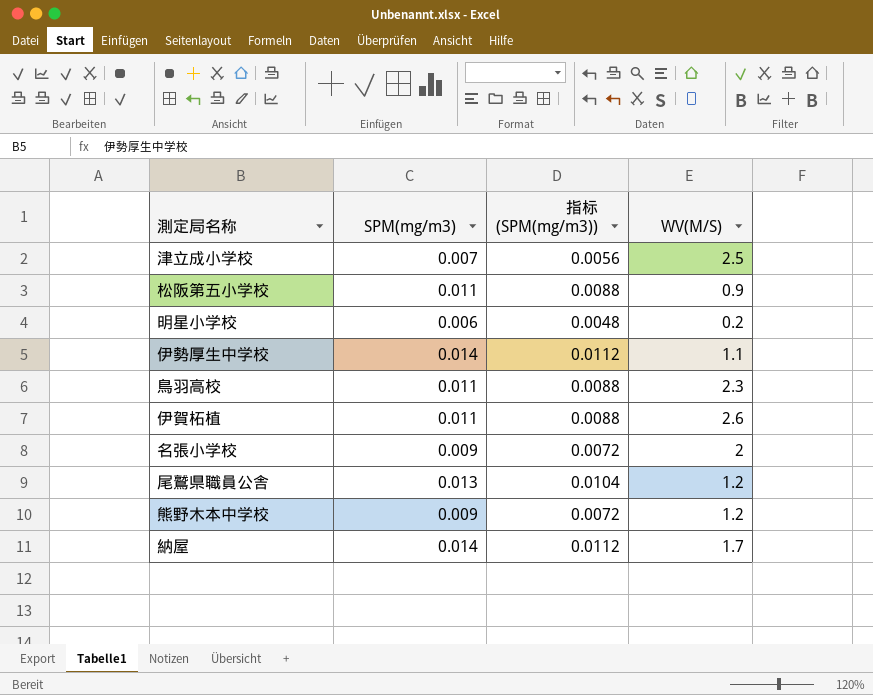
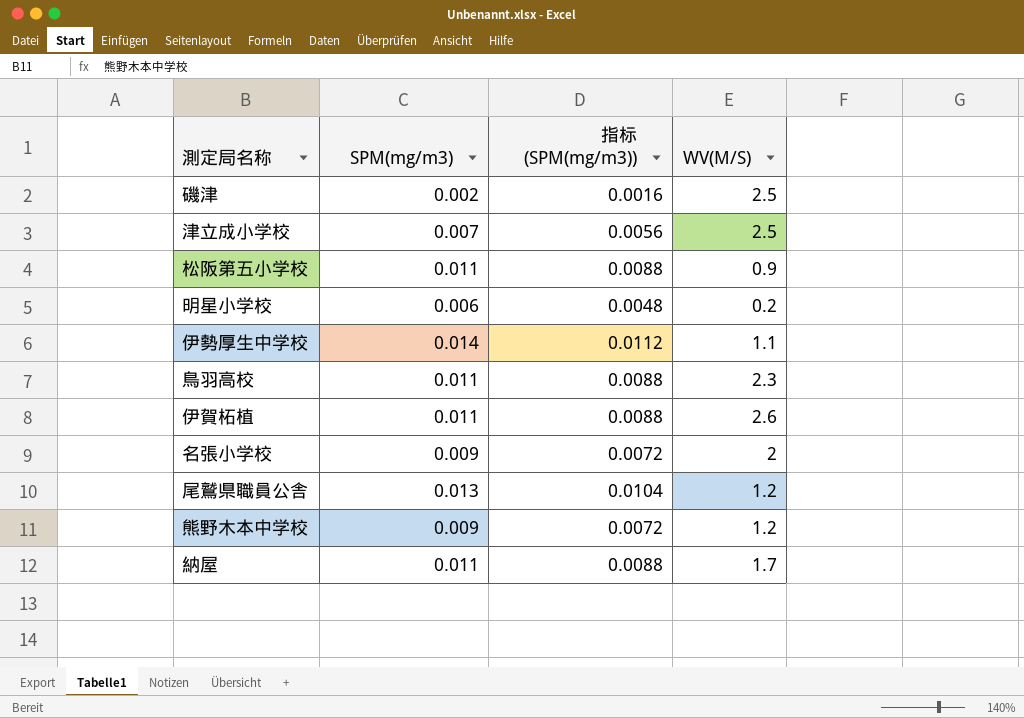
row 磯津: none -> 0.002 | 0.0016 | 2.5
納屋 | SPM(mg/m3): 0.014 -> 0.011
納屋 | 指标 (SPM(mg/m3)): 0.0112 -> 0.0088

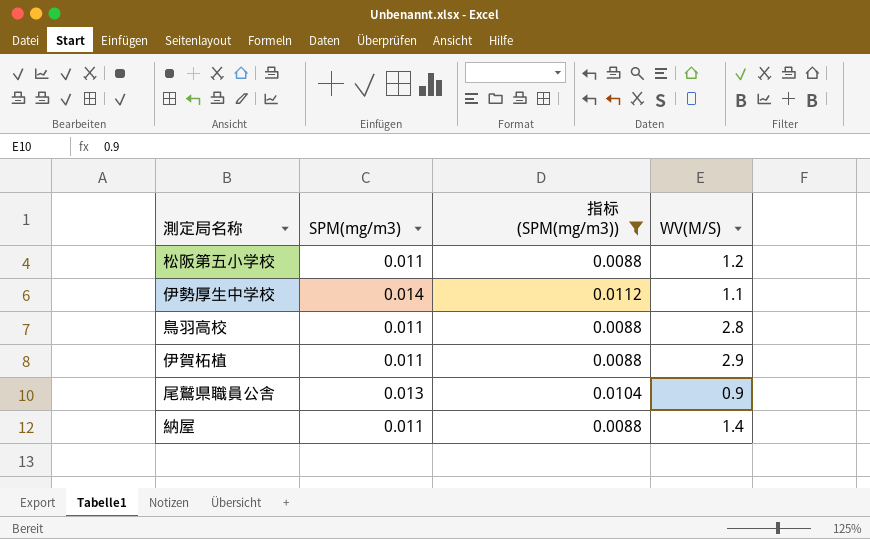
filter: none -> 指标 (SPM(mg/m3)) >= 0.0088
松阪第五小学校 | WV(M/S): 0.9 -> 1.2
鳥羽高校 | WV(M/S): 2.3 -> 2.8
伊賀柘植 | WV(M/S): 2.6 -> 2.9
尾鷲県職員公舎 | WV(M/S): 1.2 -> 0.9
納屋 | WV(M/S): 1.7 -> 1.4

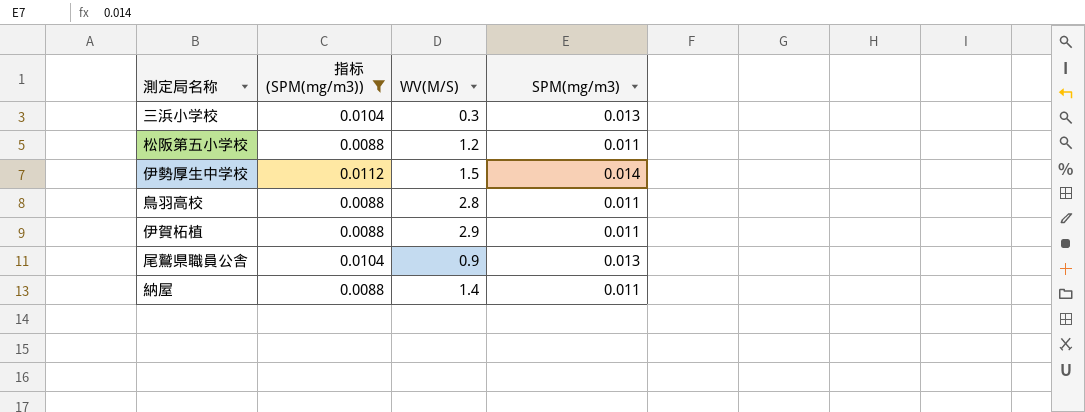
column SPM(mg/m3) | position: 2 -> 4
row 三浜小学校: none -> 0.0104 | 0.3 | 0.013
伊勢厚生中学校 | WV(M/S): 1.1 -> 1.5

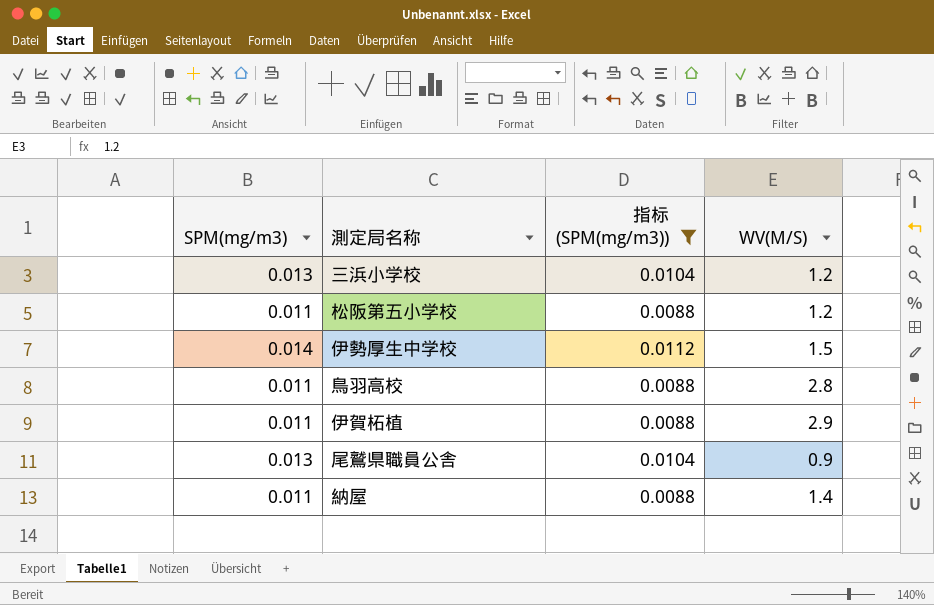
column SPM(mg/m3) | position: 4 -> 1
三浜小学校 | WV(M/S): 0.3 -> 1.2

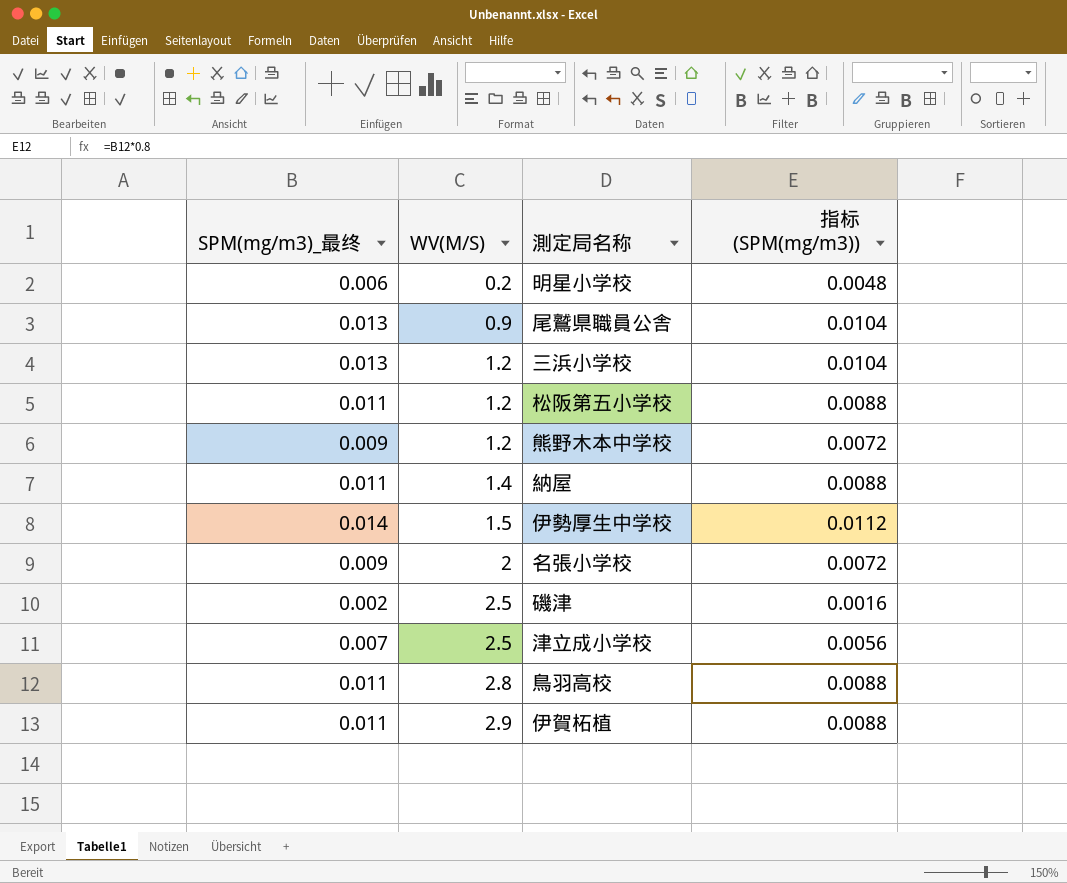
filter: 指标 (SPM(mg/m3)) >= 0.0088 -> none
row order: none -> WV(M/S) ascending
column name: SPM(mg/m3) -> SPM(mg/m3)_最终
column WV(M/S) | position: 4 -> 2

